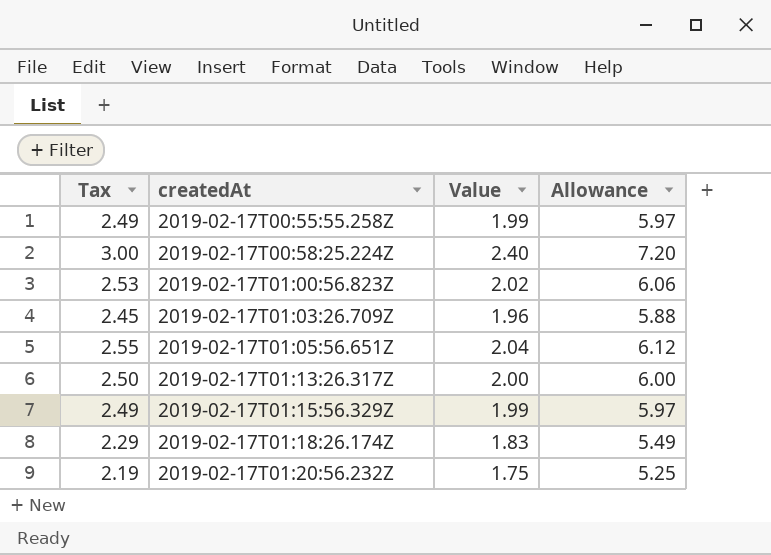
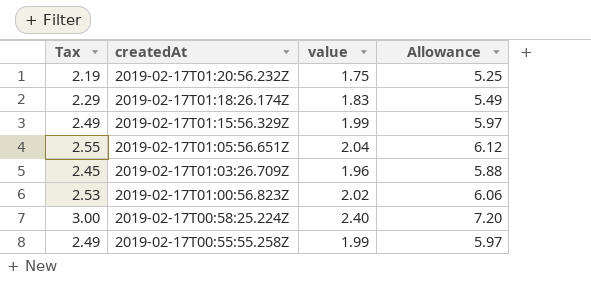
row order: createdAt ascending -> createdAt descending
column name: Value -> value
row 2019-02-17T01:13:26.317Z: 2.50 | 2.00 | 6.00 -> none

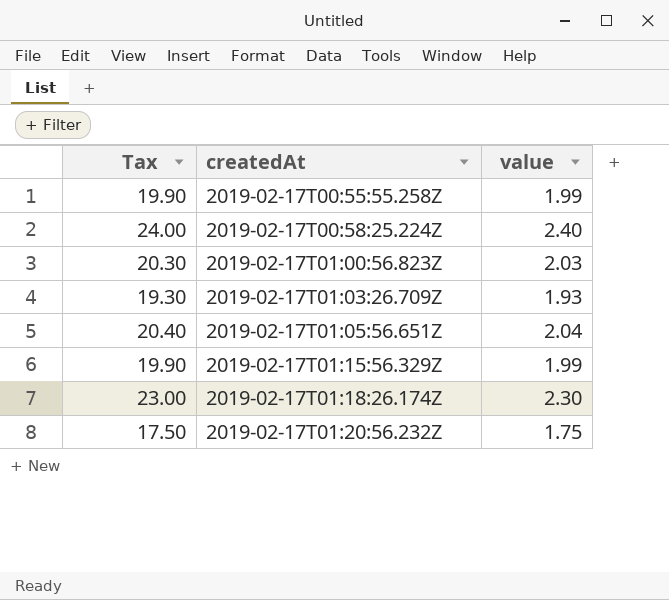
row order: createdAt descending -> createdAt ascending
column Allowance | formula: [value] * 3 -> none
column Tax | formula: [value] * 1.25 -> [value] * 10
2019-02-17T01:00:56.823Z | value: 2.02 -> 2.03
2019-02-17T01:03:26.709Z | value: 1.96 -> 1.93
2019-02-17T01:18:26.174Z | value: 1.83 -> 2.30

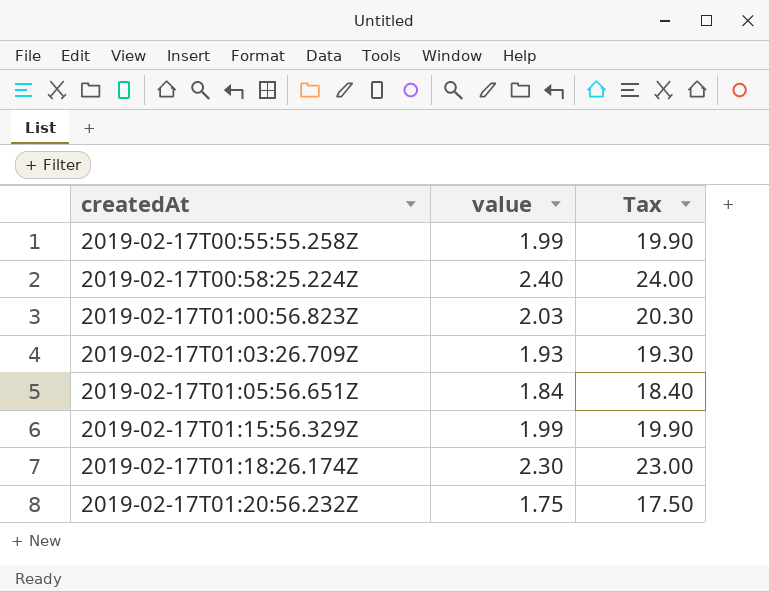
column Tax | position: 1 -> 3
2019-02-17T01:05:56.651Z | value: 2.04 -> 1.84
2019-02-17T01:05:56.651Z | Tax: 20.40 -> 18.40

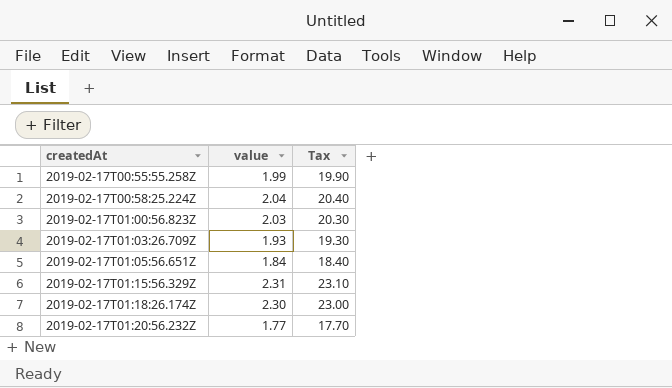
2019-02-17T00:58:25.224Z | value: 2.40 -> 2.04
2019-02-17T00:58:25.224Z | Tax: 24.00 -> 20.40
2019-02-17T01:15:56.329Z | value: 1.99 -> 2.31
2019-02-17T01:15:56.329Z | Tax: 19.90 -> 23.10
2019-02-17T01:20:56.232Z | value: 1.75 -> 1.77
2019-02-17T01:20:56.232Z | Tax: 17.50 -> 17.70

